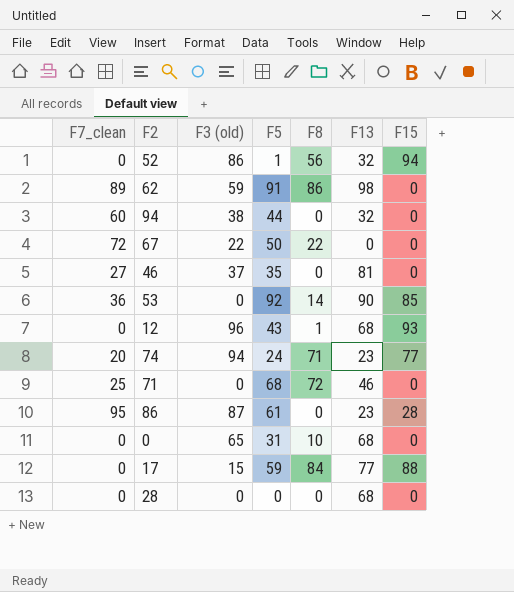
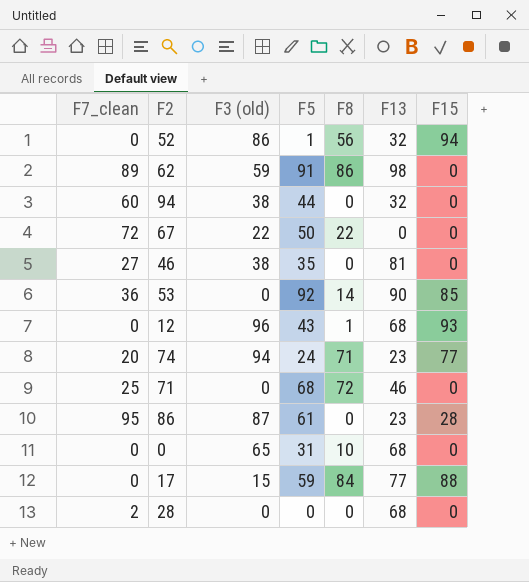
46 | F3 (old): 37 -> 38
28 | F7_clean: 0 -> 2

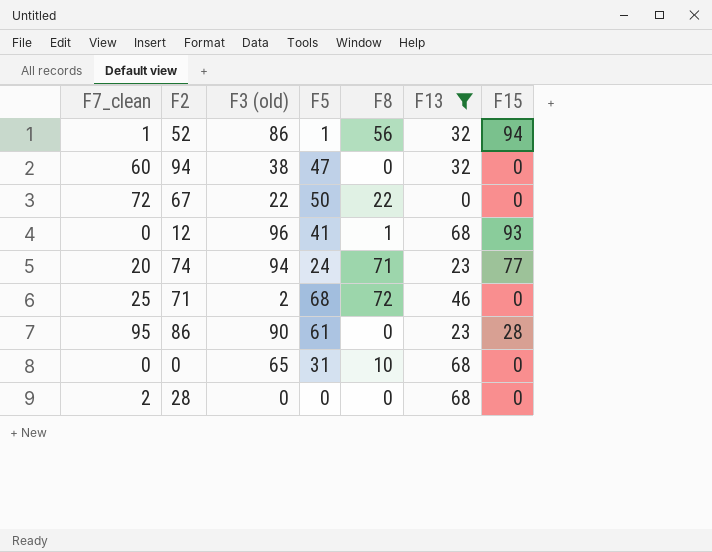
filter: none -> F13 <= 68
52 | F7_clean: 0 -> 1
94 | F5: 44 -> 47
12 | F5: 43 -> 41
71 | F3 (old): 0 -> 2
86 | F3 (old): 87 -> 90

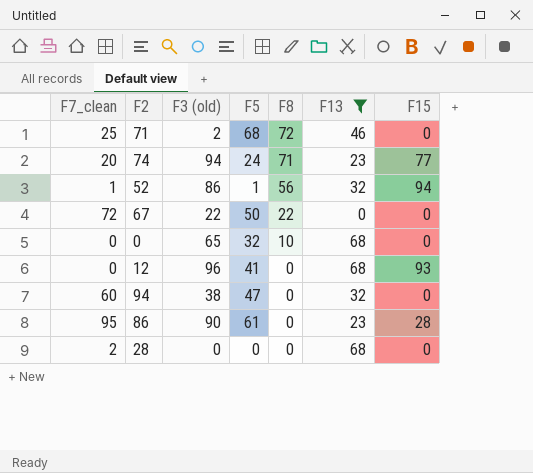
row order: none -> F8 descending
0 | F5: 31 -> 32
12 | F8: 1 -> 0

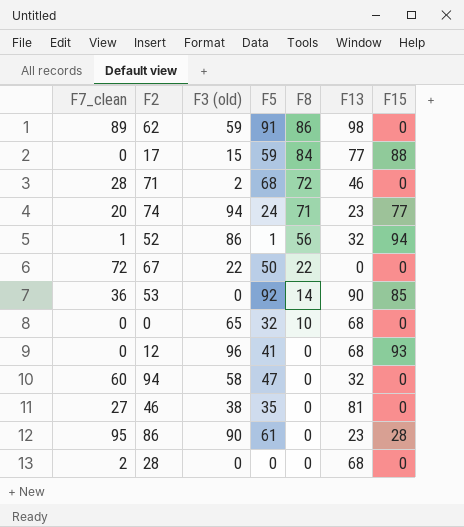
filter: F13 <= 68 -> none
71 | F7_clean: 25 -> 28
94 | F3 (old): 38 -> 58

